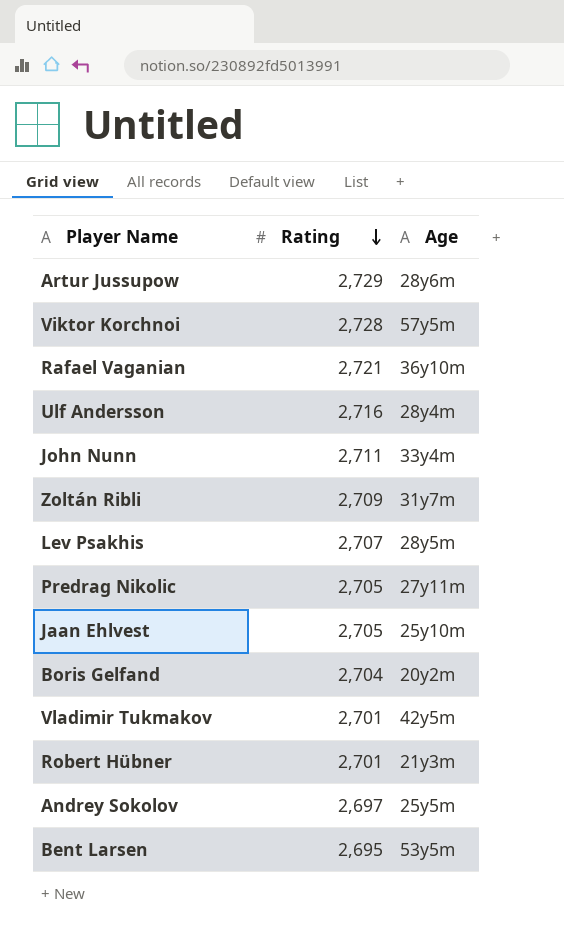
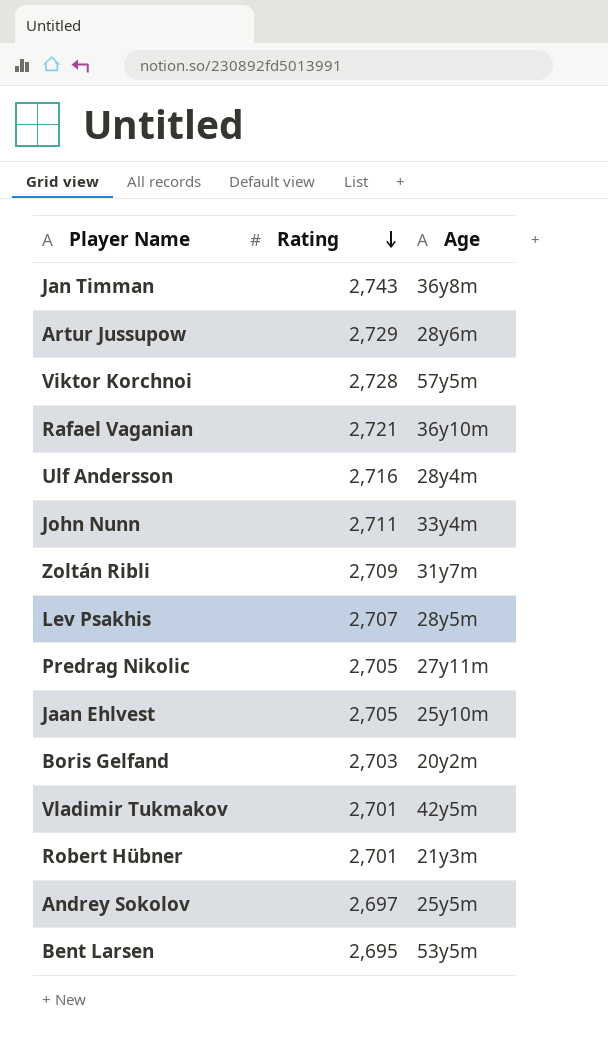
row Jan Timman: none -> 2,743 | 36y8m
Boris Gelfand | Rating: 2,704 -> 2,703

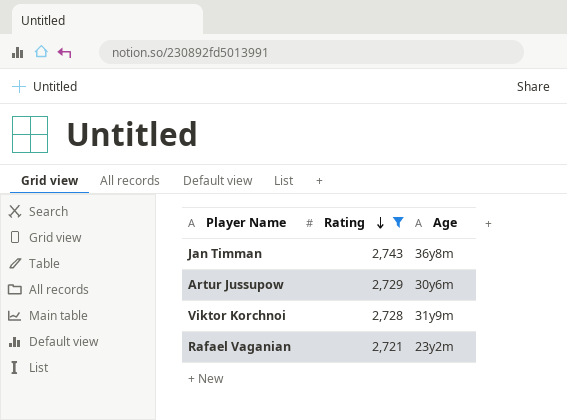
filter: none -> Rating >= 2,721
Artur Jussupow | Age: 28y6m -> 30y6m
Viktor Korchnoi | Age: 57y5m -> 31y9m
Rafael Vaganian | Age: 36y10m -> 23y2m

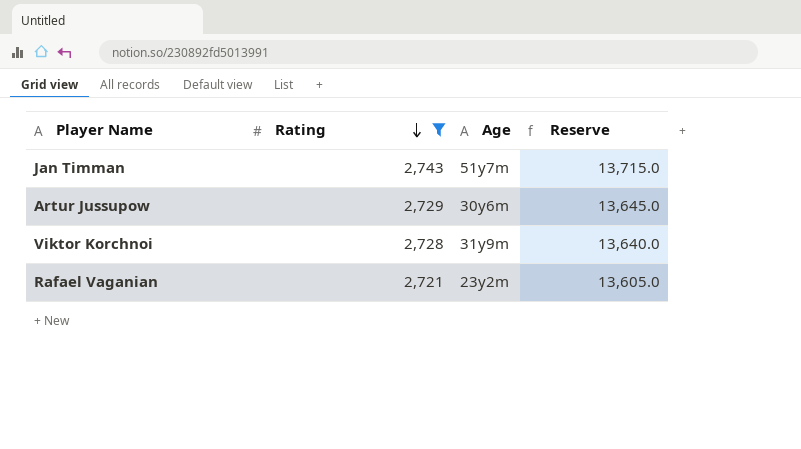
column Reserve | formula: none -> [Rating] * 5
Jan Timman | Age: 36y8m -> 51y7m

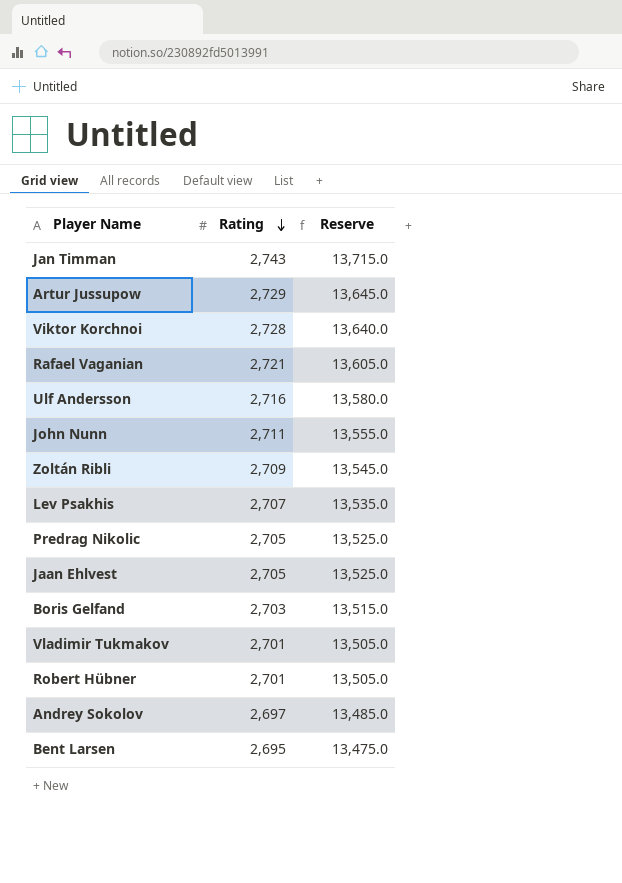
filter: Rating >= 2,721 -> none
column Age | position: 3 -> none

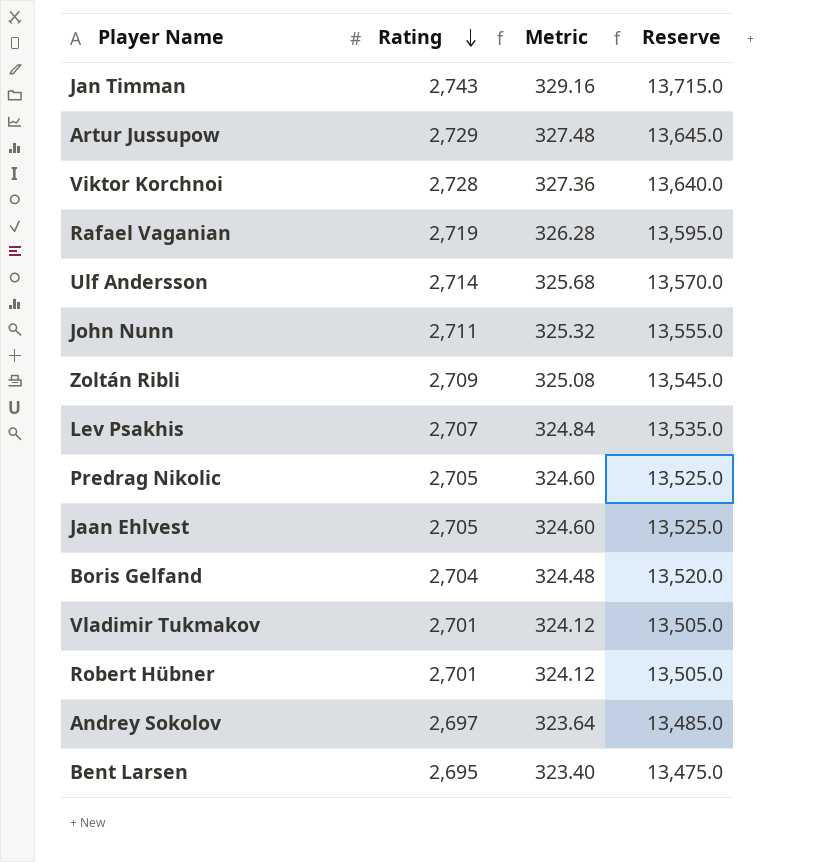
column Metric | formula: none -> [Rating] * 0.12
Rafael Vaganian | Rating: 2,721 -> 2,719
Rafael Vaganian | Reserve: 13,605.0 -> 13,595.0
Ulf Andersson | Rating: 2,716 -> 2,714
Ulf Andersson | Reserve: 13,580.0 -> 13,570.0
Boris Gelfand | Rating: 2,703 -> 2,704
Boris Gelfand | Reserve: 13,515.0 -> 13,520.0

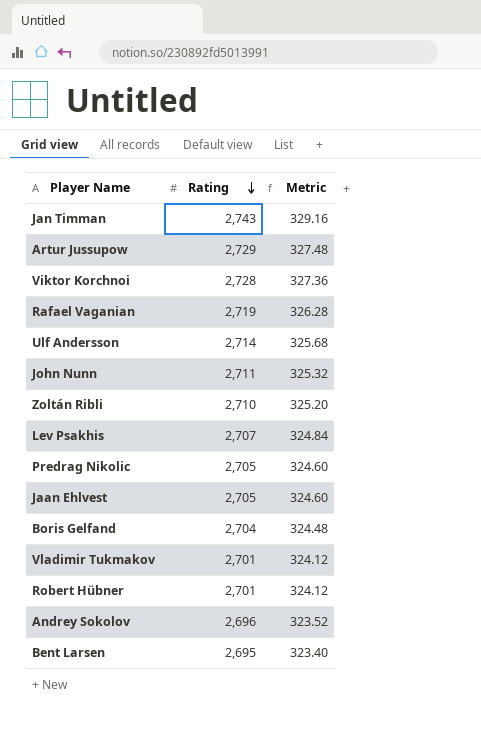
column Reserve | formula: [Rating] * 5 -> none
Zoltán Ribli | Rating: 2,709 -> 2,710
Zoltán Ribli | Metric: 325.08 -> 325.20
Andrey Sokolov | Rating: 2,697 -> 2,696
Andrey Sokolov | Metric: 323.64 -> 323.52

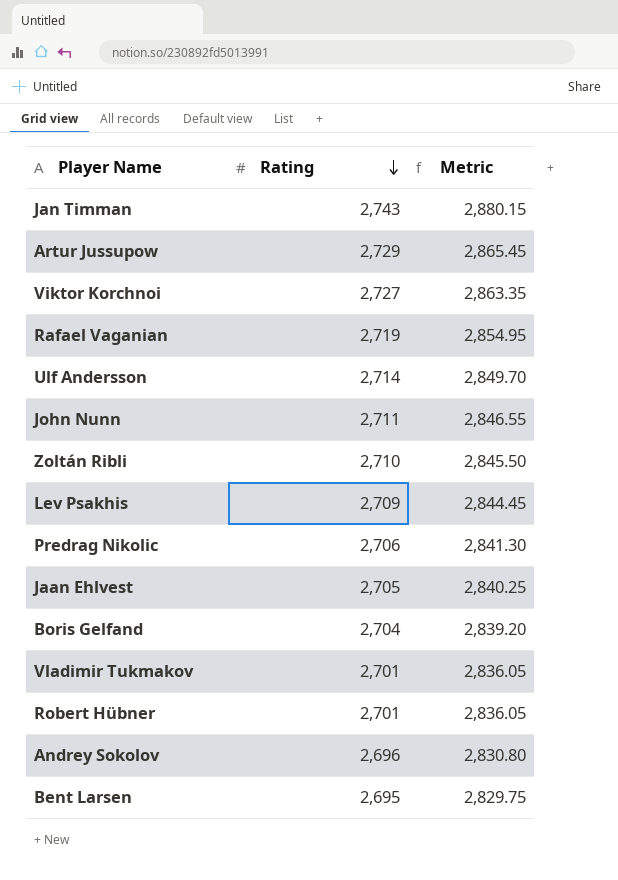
column Metric | formula: [Rating] * 0.12 -> [Rating] * 1.05
Viktor Korchnoi | Rating: 2,728 -> 2,727
Lev Psakhis | Rating: 2,707 -> 2,709
Predrag Nikolic | Rating: 2,705 -> 2,706

